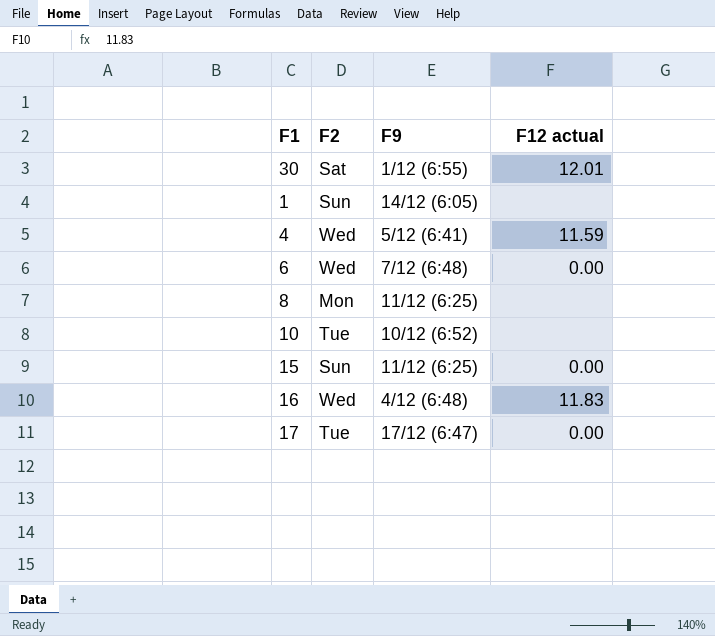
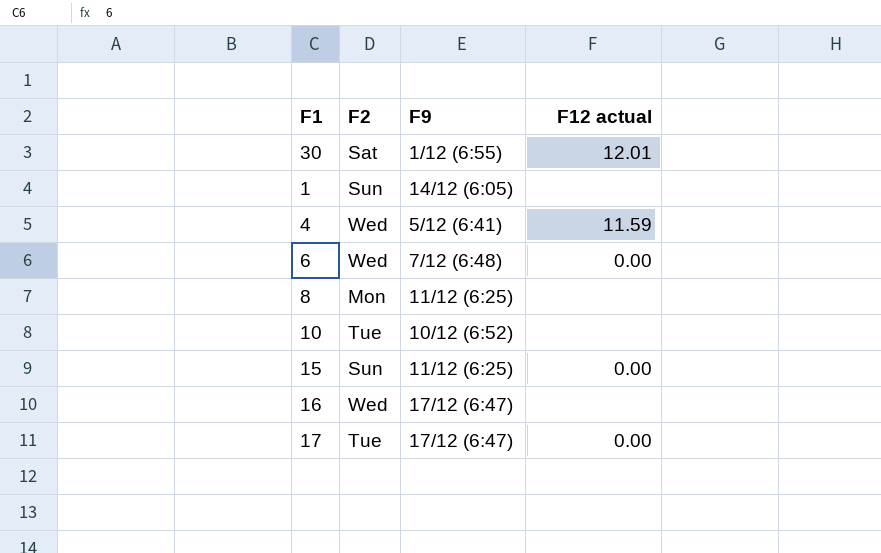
16 | F9: 4/12 (6:48) -> 17/12 (6:47)
16 | F12 actual: 11.83 -> none

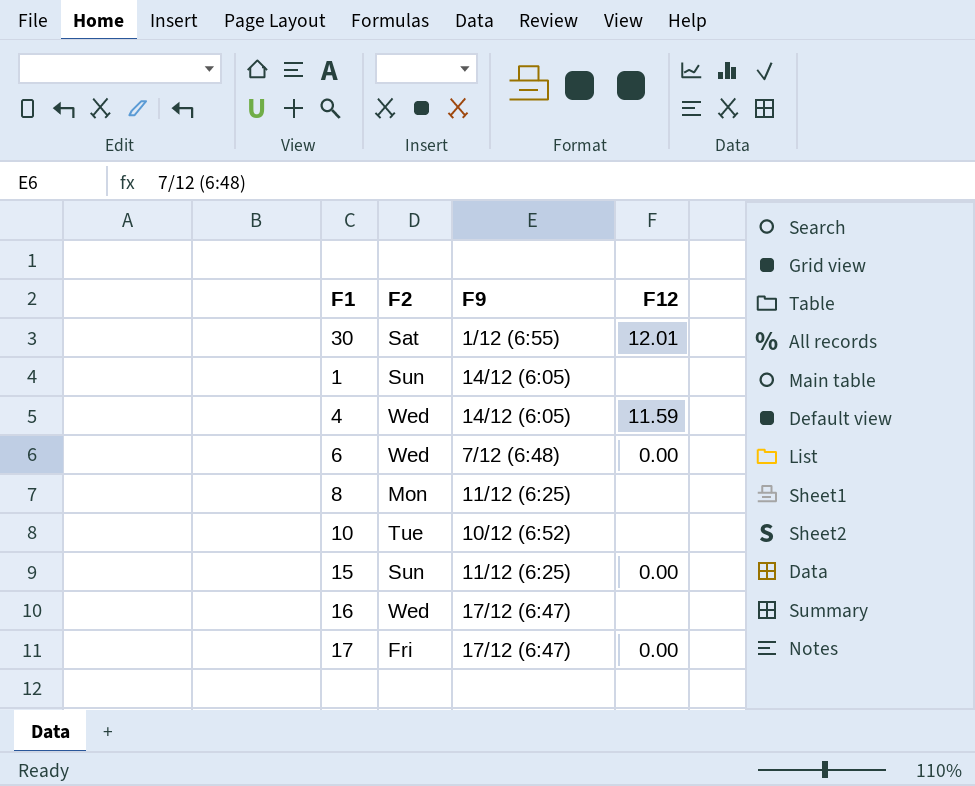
column name: F12 actual -> F12
4 | F9: 5/12 (6:41) -> 14/12 (6:05)
17 | F2: Tue -> Fri

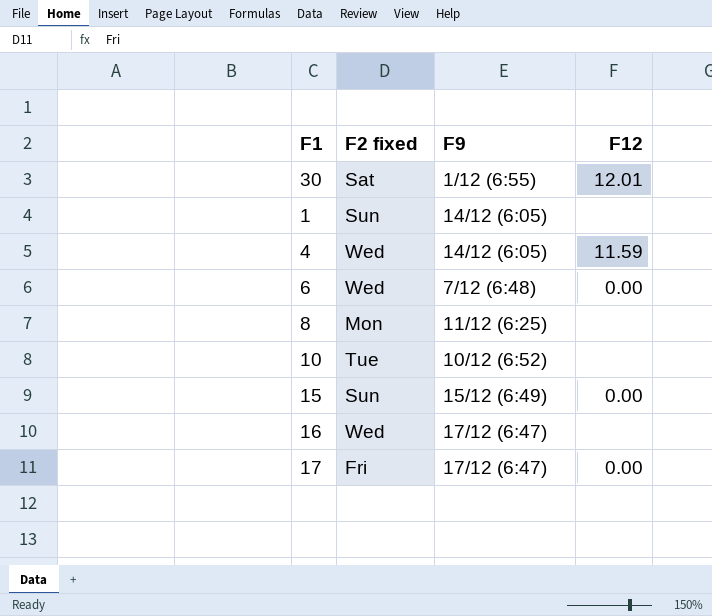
column name: F2 -> F2 fixed
15 | F9: 11/12 (6:25) -> 15/12 (6:49)

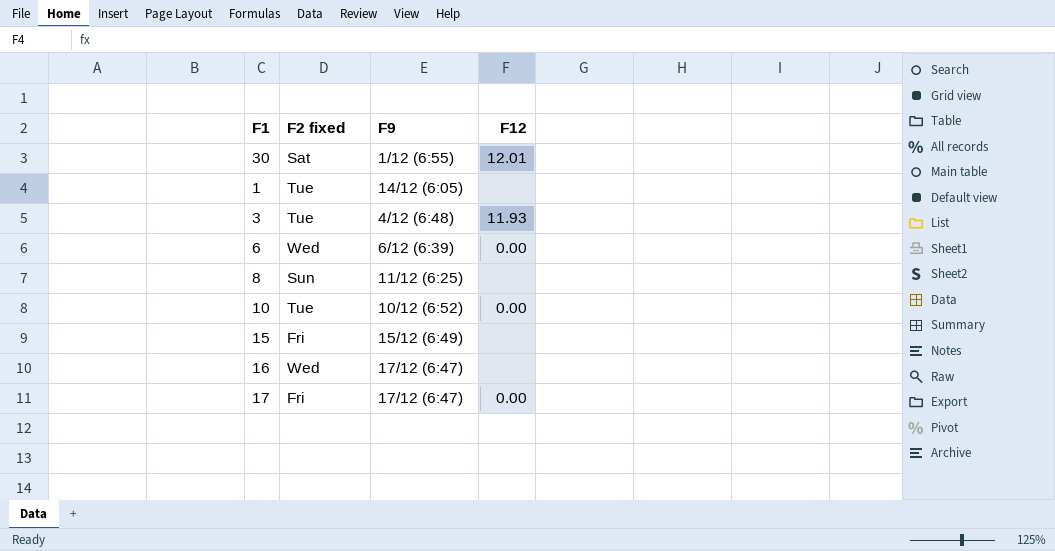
row 4: Wed | 14/12 (6:05) | 11.59 -> none
1 | F2 fixed: Sun -> Tue
row 3: none -> Tue | 4/12 (6:48) | 11.93
6 | F9: 7/12 (6:48) -> 6/12 (6:39)
8 | F2 fixed: Mon -> Sun
10 | F12: none -> 0.00
15 | F2 fixed: Sun -> Fri
15 | F12: 0.00 -> none

